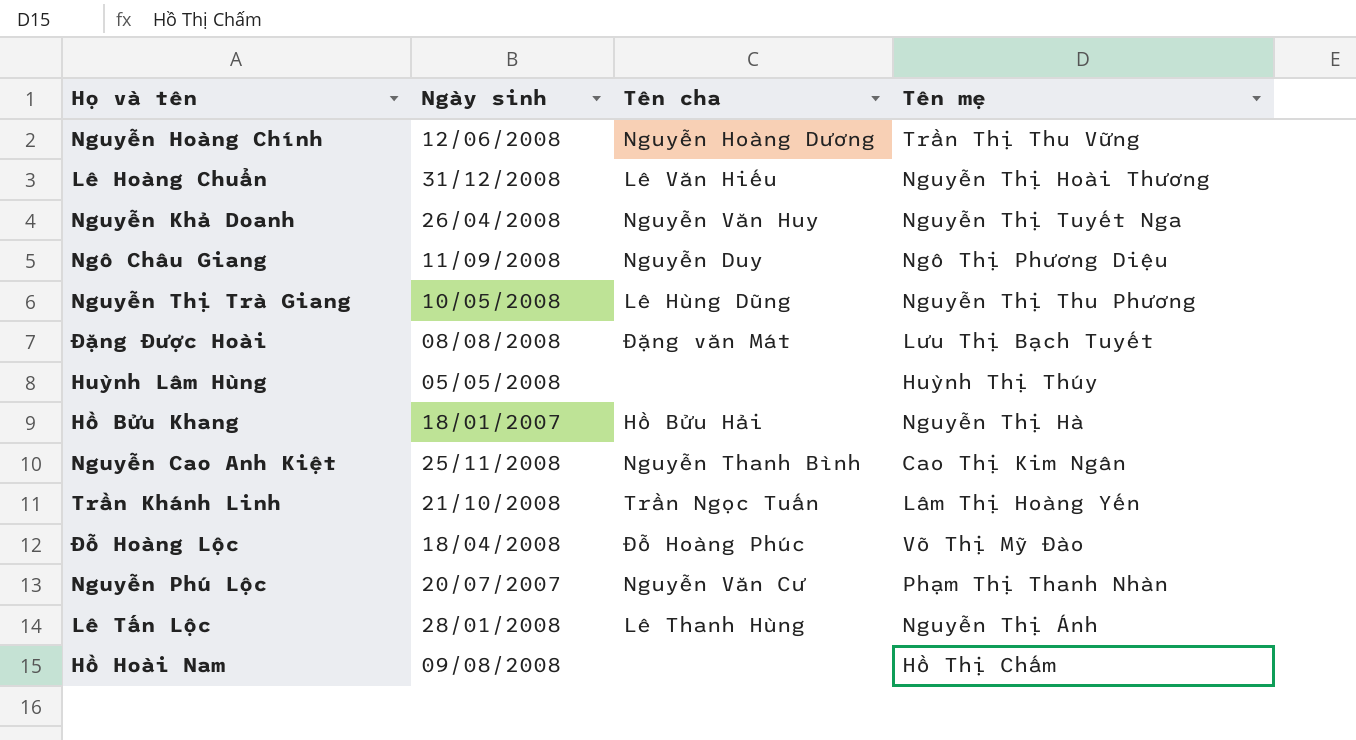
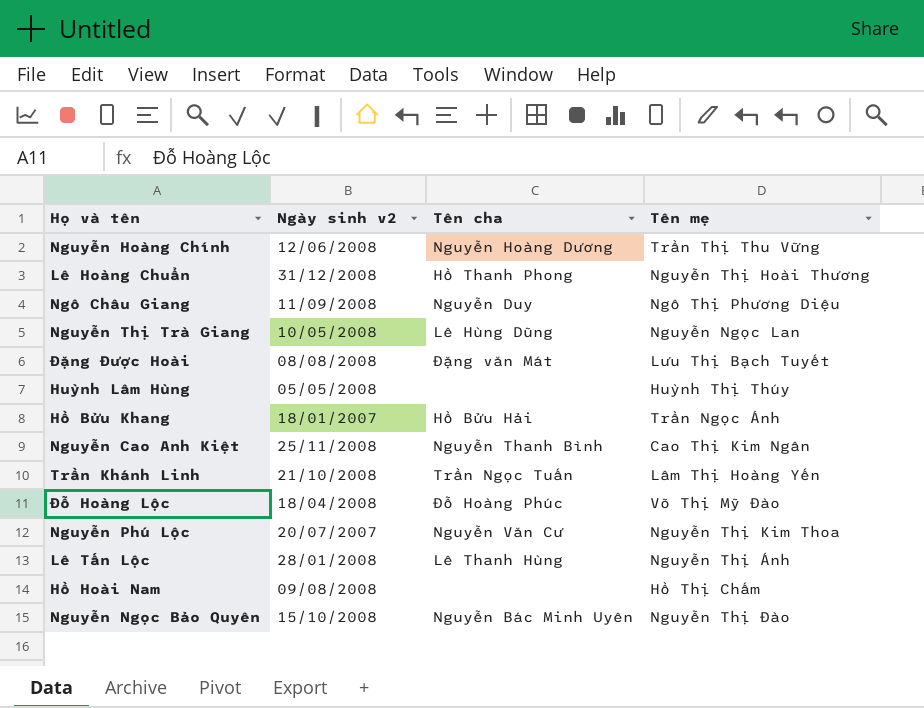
column name: Ngày sinh -> Ngày sinh v2
row Nguyễn Khả Doanh: 26/04/2008 | Nguyễn Văn Huy | Nguyễn Thị Tuyết Nga -> none
Lê Hoàng Chuẩn | Tên cha: Lê Văn Hiếu -> Hồ Thanh Phong
Nguyễn Thị Trà Giang | Tên mẹ: Nguyễn Thị Thu Phương -> Nguyễn Ngọc Lan
Hồ Bửu Khang | Tên mẹ: Nguyễn Thị Hà -> Trần Ngọc Ánh
Nguyễn Phú Lộc | Tên mẹ: Phạm Thị Thanh Nhàn -> Nguyễn Thị Kim Thoa
row Nguyễn Ngọc Bảo Quyên: none -> 15/10/2008 | Nguyễn Bác Minh Uyên | Nguyễn Thị Đào

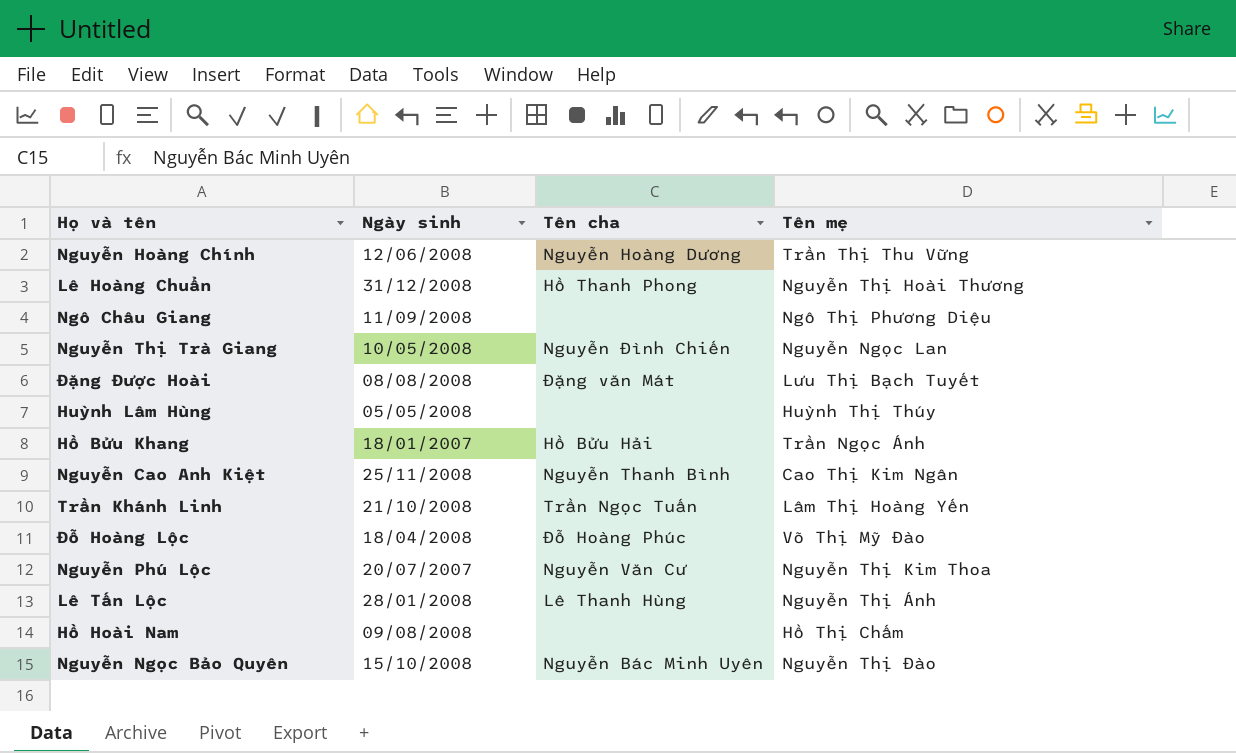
column name: Ngày sinh v2 -> Ngày sinh
Ngô Châu Giang | Tên cha: Nguyễn Duy -> none
Nguyễn Thị Trà Giang | Tên cha: Lê Hùng Dũng -> Nguyễn Đình Chiến

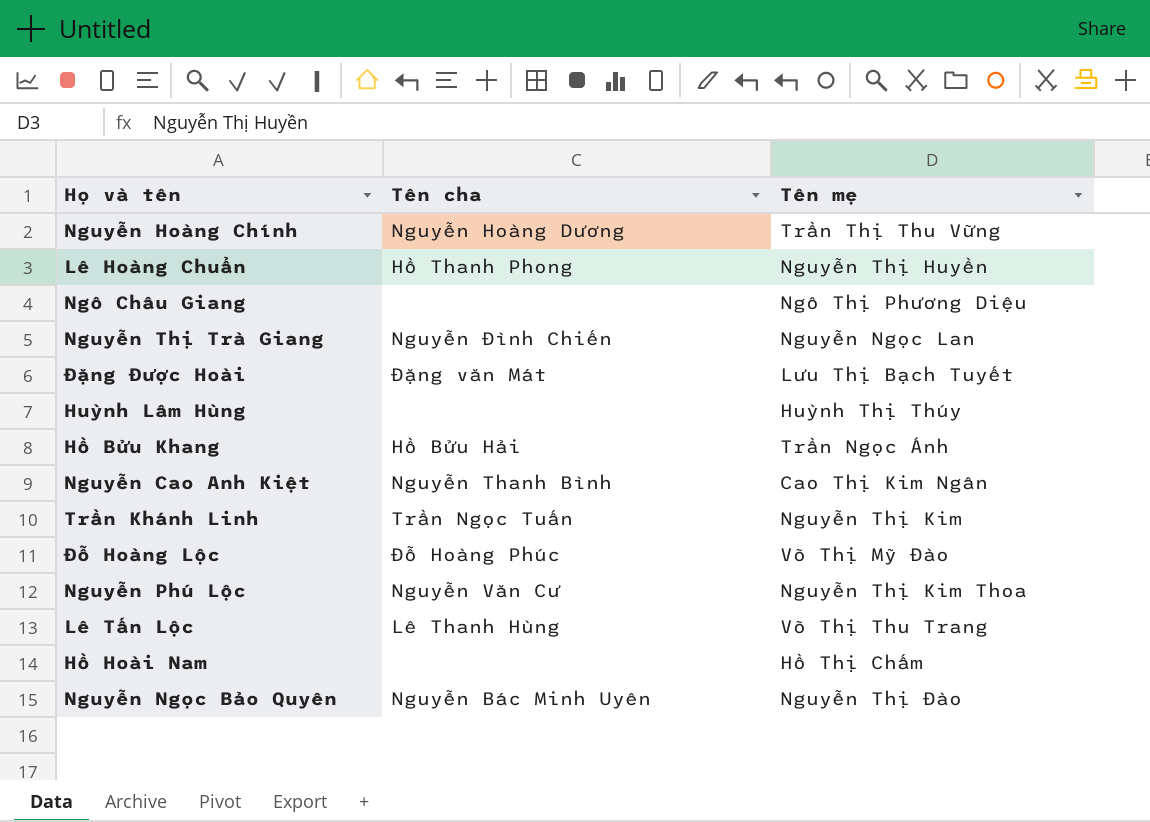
column Ngày sinh | position: 2 -> none
Lê Hoàng Chuẩn | Tên mẹ: Nguyễn Thị Hoài Thương -> Nguyễn Thị Huyền
Trần Khánh Linh | Tên mẹ: Lâm Thị Hoàng Yến -> Nguyễn Thị Kim
Lê Tấn Lộc | Tên mẹ: Nguyễn Thị Ánh -> Võ Thị Thu Trang

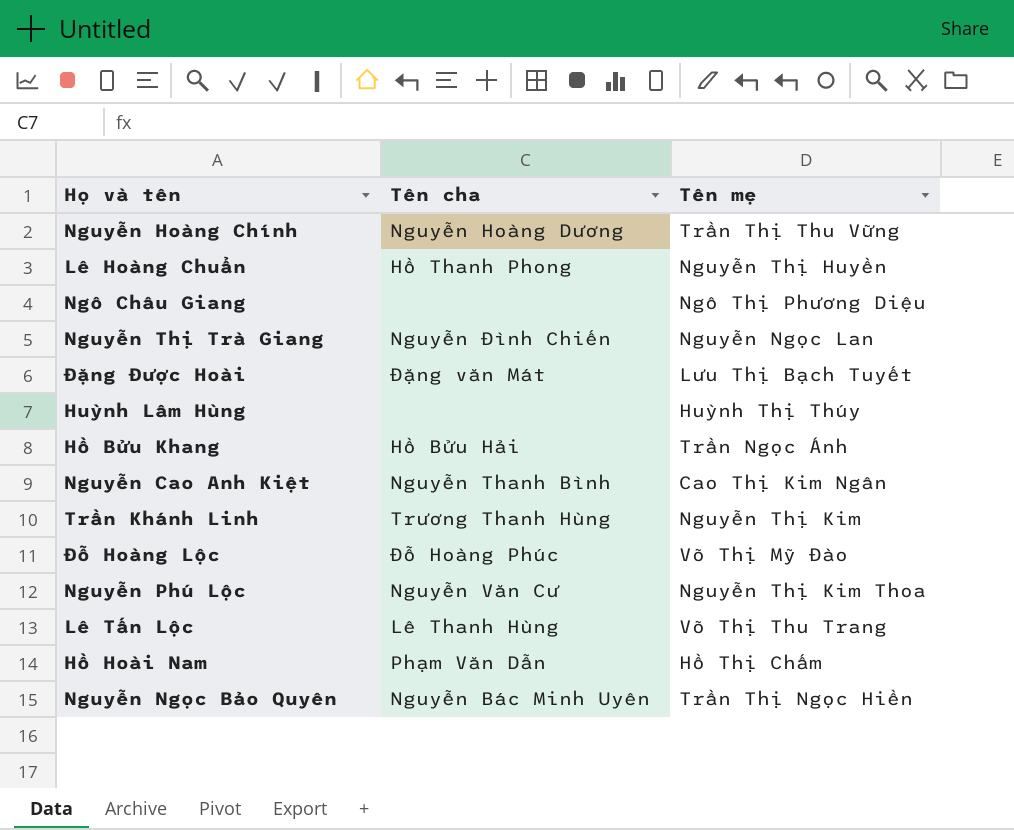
Trần Khánh Linh | Tên cha: Trần Ngọc Tuấn -> Trương Thanh Hùng
Hồ Hoài Nam | Tên cha: none -> Phạm Văn Dẫn
Nguyễn Ngọc Bảo Quyên | Tên mẹ: Nguyễn Thị Đào -> Trần Thị Ngọc Hiền

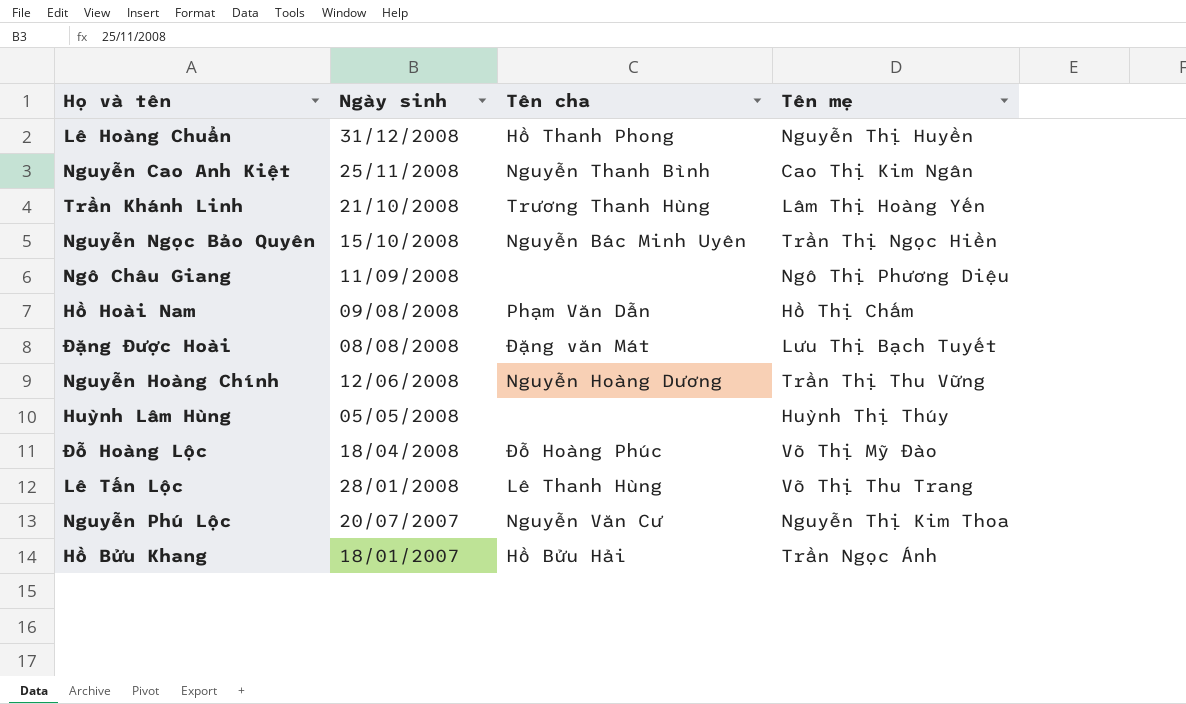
row order: none -> Ngày sinh descending
column Ngày sinh | position: none -> 2
row Nguyễn Thị Trà Giang: Nguyễn Đình Chiến | Nguyễn Ngọc Lan -> none
Trần Khánh Linh | Tên mẹ: Nguyễn Thị Kim -> Lâm Thị Hoàng Yến

